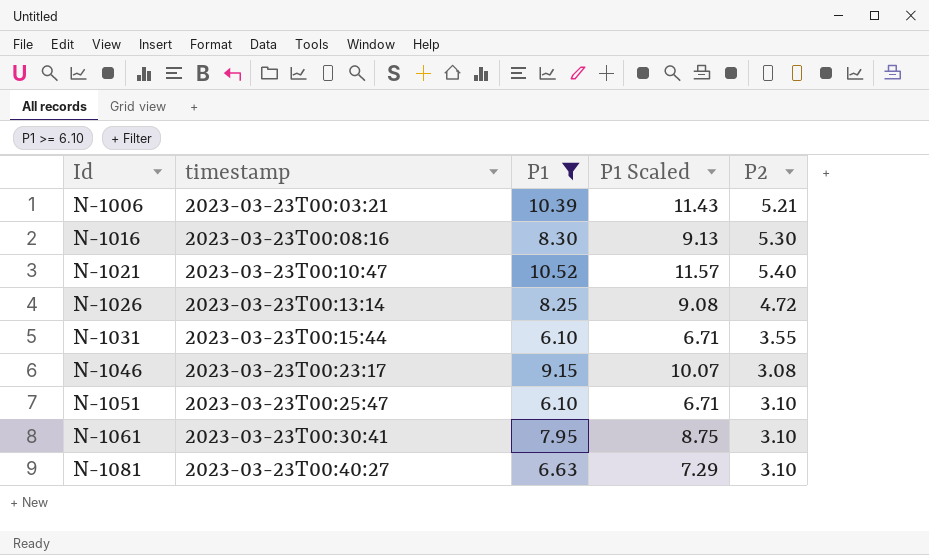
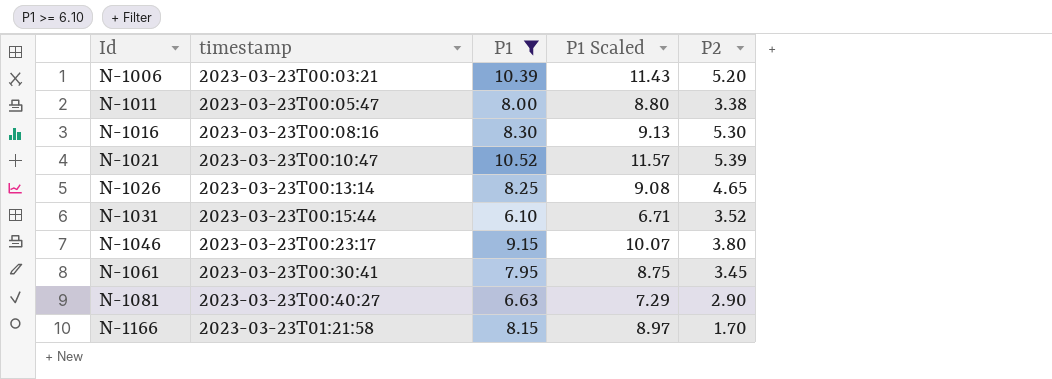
row N-1051: 2023-03-23T00:25:47 | 6.10 | 6.71 | 3.10 -> none
N-1006 | P2: 5.21 -> 5.20
row N-1011: none -> 2023-03-23T00:05:47 | 8.00 | 8.80 | 3.38
N-1021 | P2: 5.40 -> 5.39
N-1026 | P2: 4.72 -> 4.65
N-1031 | P2: 3.55 -> 3.52
N-1046 | P2: 3.08 -> 3.80
N-1061 | P2: 3.10 -> 3.45
N-1081 | P2: 3.10 -> 2.90
row N-1166: none -> 2023-03-23T01:21:58 | 8.15 | 8.97 | 1.70

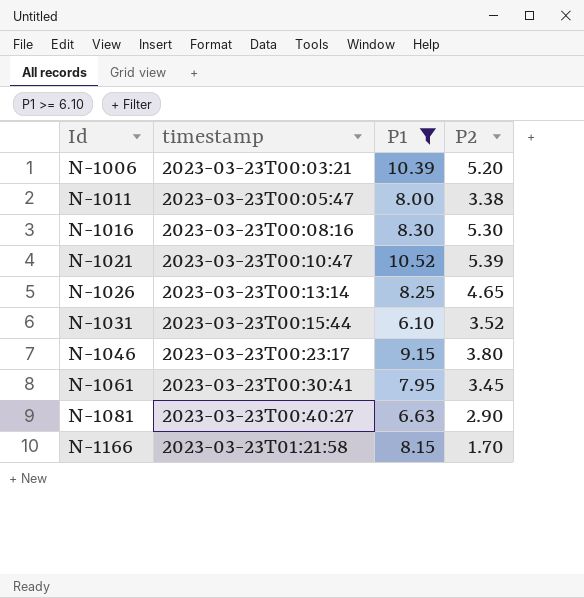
column P1 Scaled | formula: [P1] * 1.1 -> none

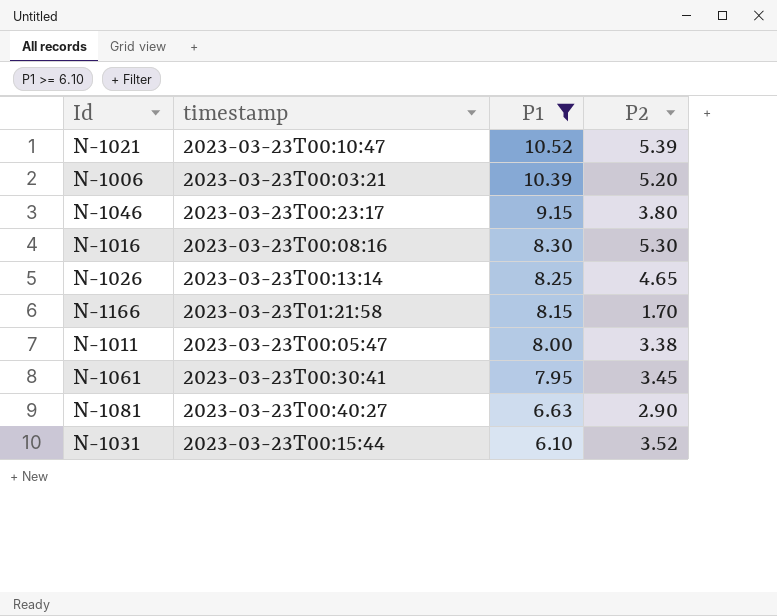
row order: Id ascending -> P1 descending

